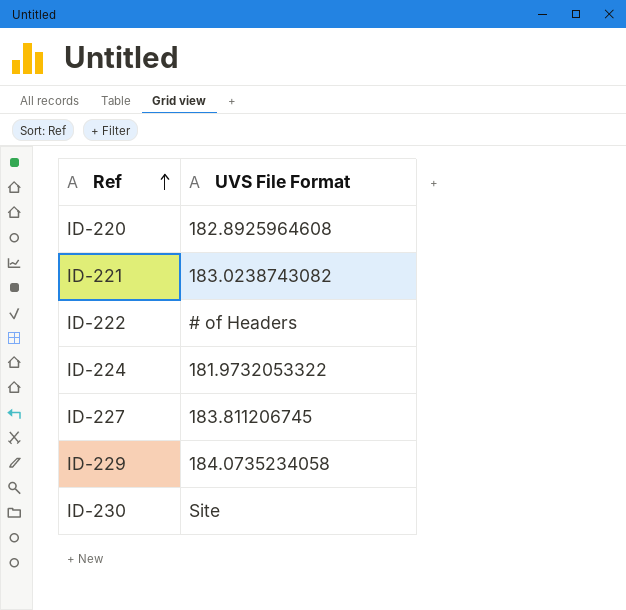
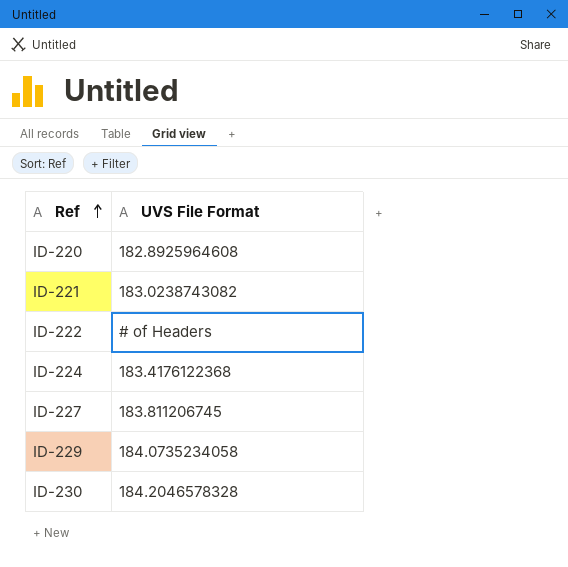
ID-224 | UVS File Format: 181.9732053322 -> 183.4176122368
ID-230 | UVS File Format: Site -> 184.2046578328

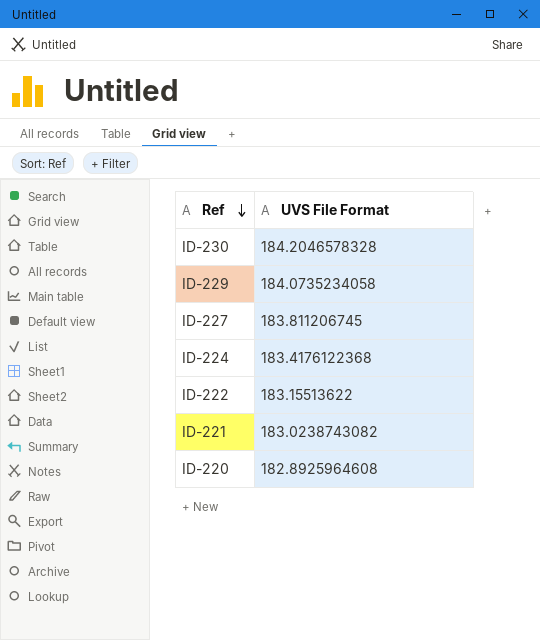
row order: Ref ascending -> Ref descending
ID-222 | UVS File Format: # of Headers -> 183.15513622

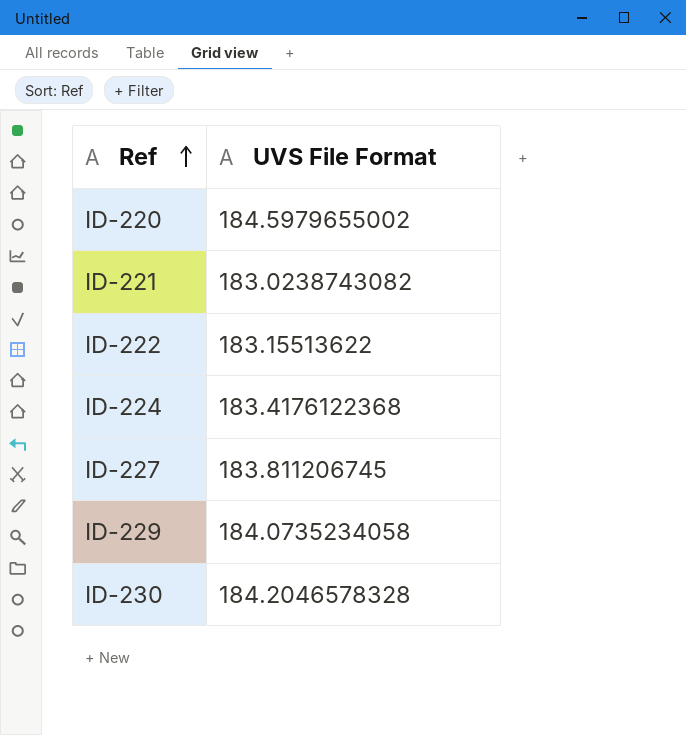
row order: Ref descending -> Ref ascending
ID-220 | UVS File Format: 182.8925964608 -> 184.5979655002

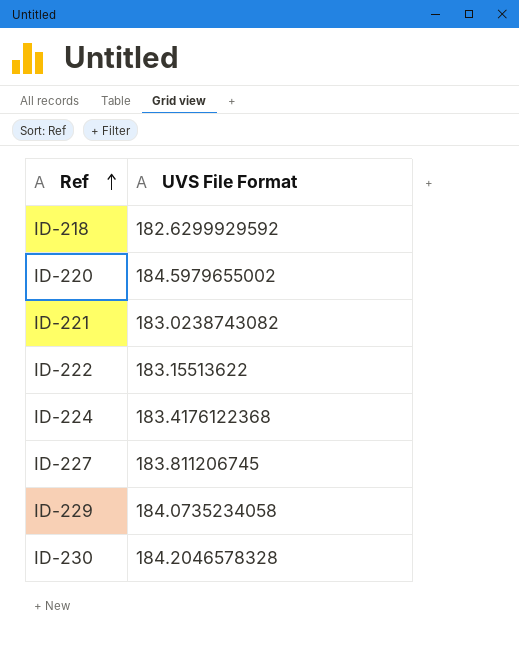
row ID-218: none -> 182.6299929592

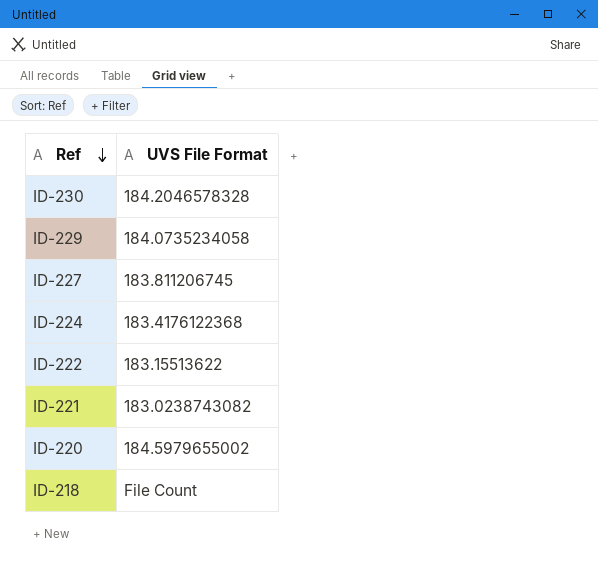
row order: Ref ascending -> Ref descending
ID-218 | UVS File Format: 182.6299929592 -> File Count

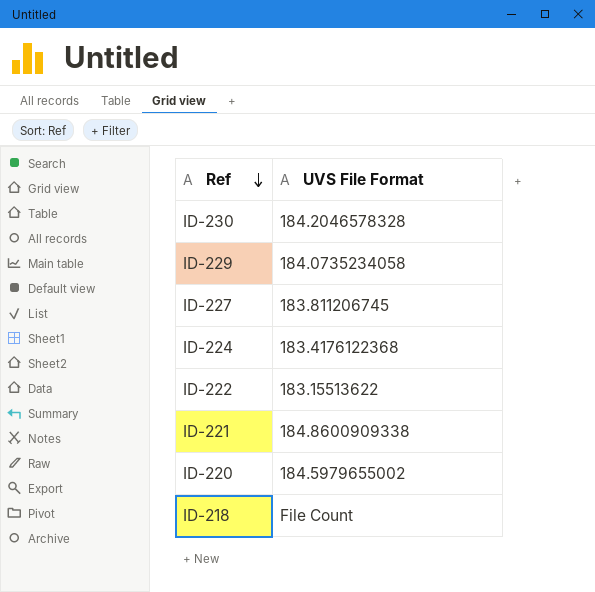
ID-221 | UVS File Format: 183.0238743082 -> 184.8600909338

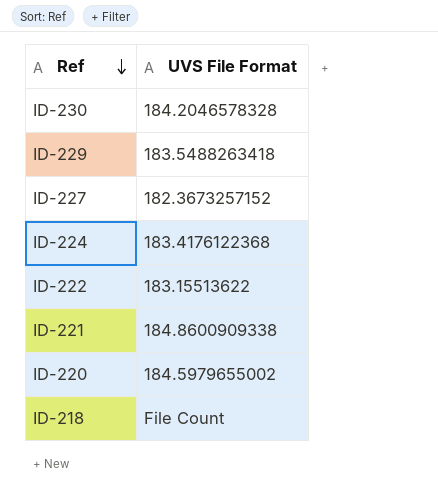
ID-229 | UVS File Format: 184.0735234058 -> 183.5488263418
ID-227 | UVS File Format: 183.811206745 -> 182.3673257152

